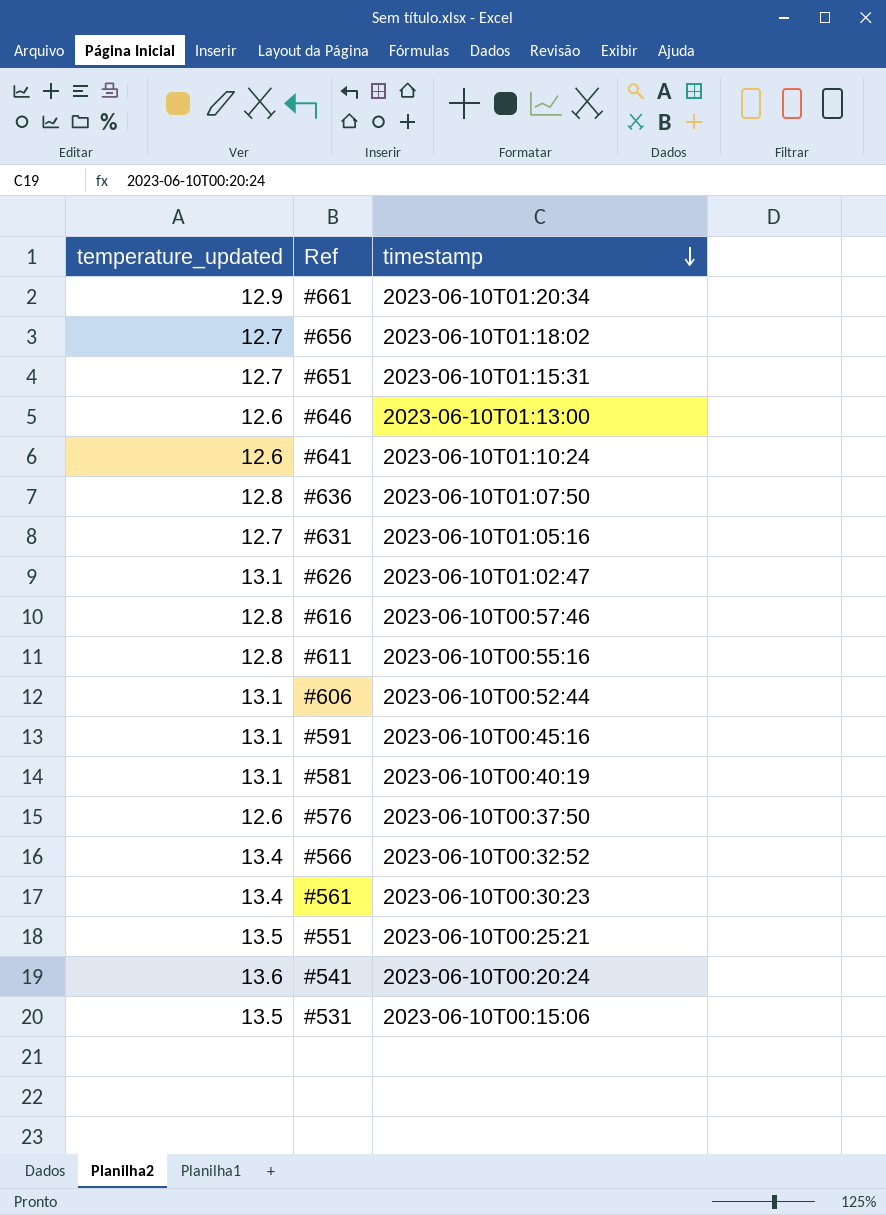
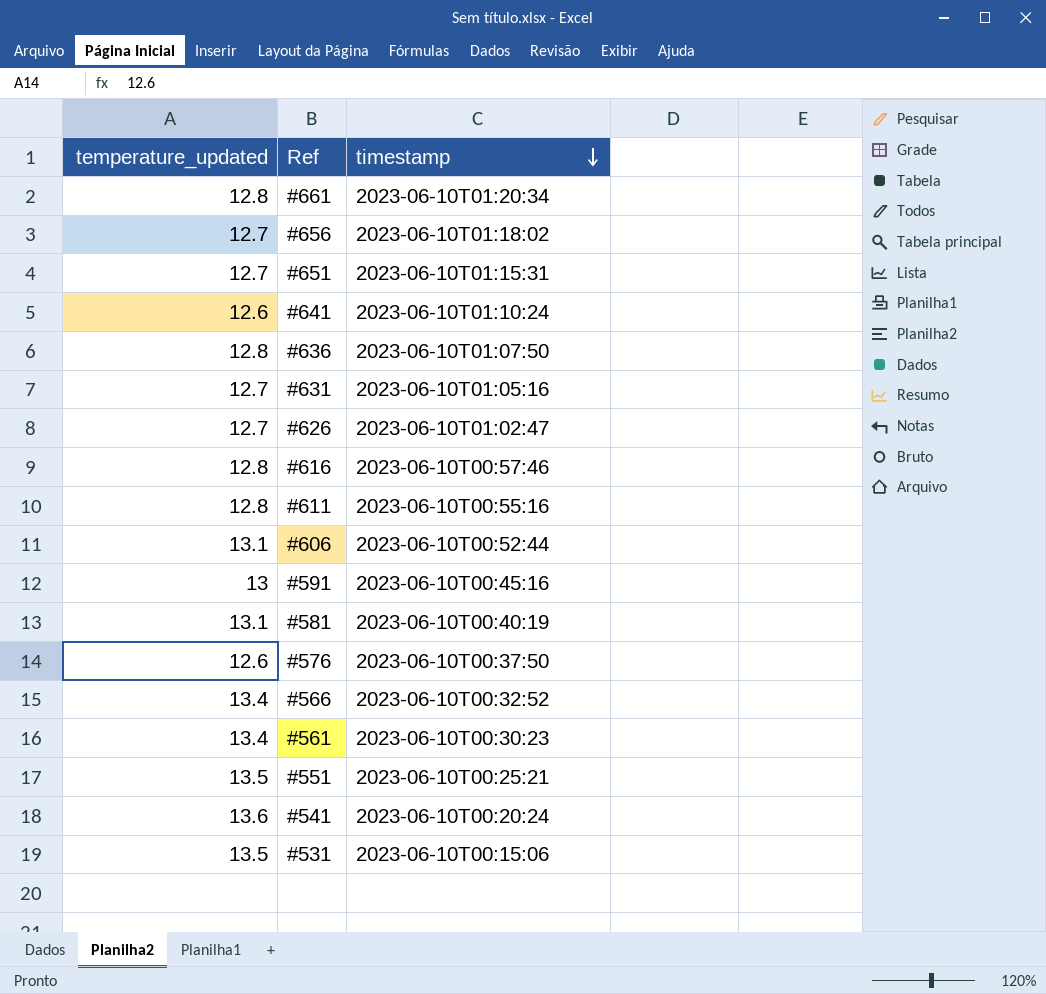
row #646: 12.6 | 2023-06-10T01:13:00 -> none
#661 | temperature_updated: 12.9 -> 12.8
#626 | temperature_updated: 13.1 -> 12.7
#591 | temperature_updated: 13.1 -> 13

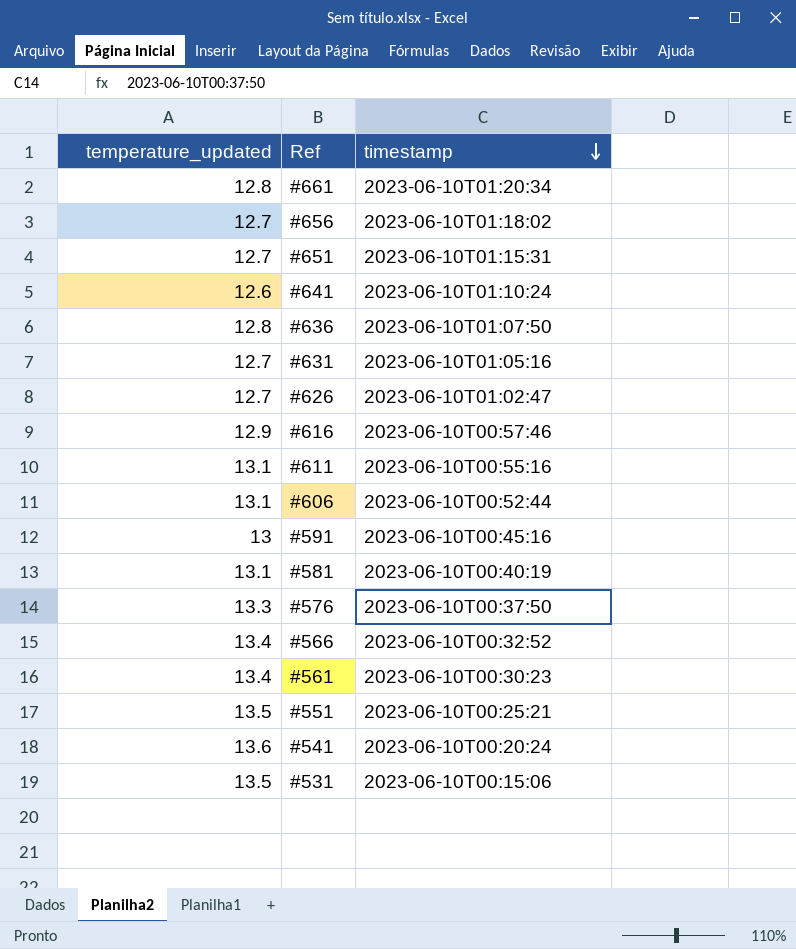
#616 | temperature_updated: 12.8 -> 12.9
#611 | temperature_updated: 12.8 -> 13.1
#576 | temperature_updated: 12.6 -> 13.3

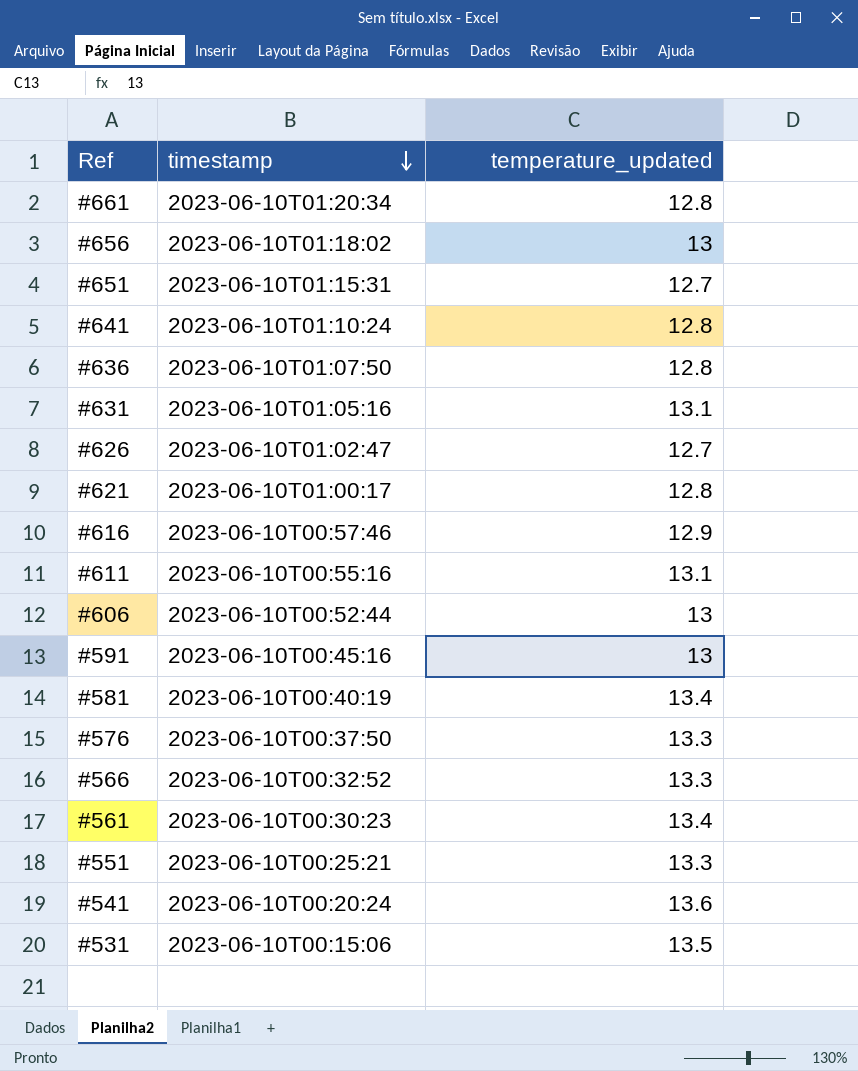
column temperature_updated | position: 1 -> 3
#656 | temperature_updated: 12.7 -> 13
#641 | temperature_updated: 12.6 -> 12.8
#631 | temperature_updated: 12.7 -> 13.1
row #621: none -> 2023-06-10T01:00:17 | 12.8
#606 | temperature_updated: 13.1 -> 13
#581 | temperature_updated: 13.1 -> 13.4
#566 | temperature_updated: 13.4 -> 13.3
#551 | temperature_updated: 13.5 -> 13.3

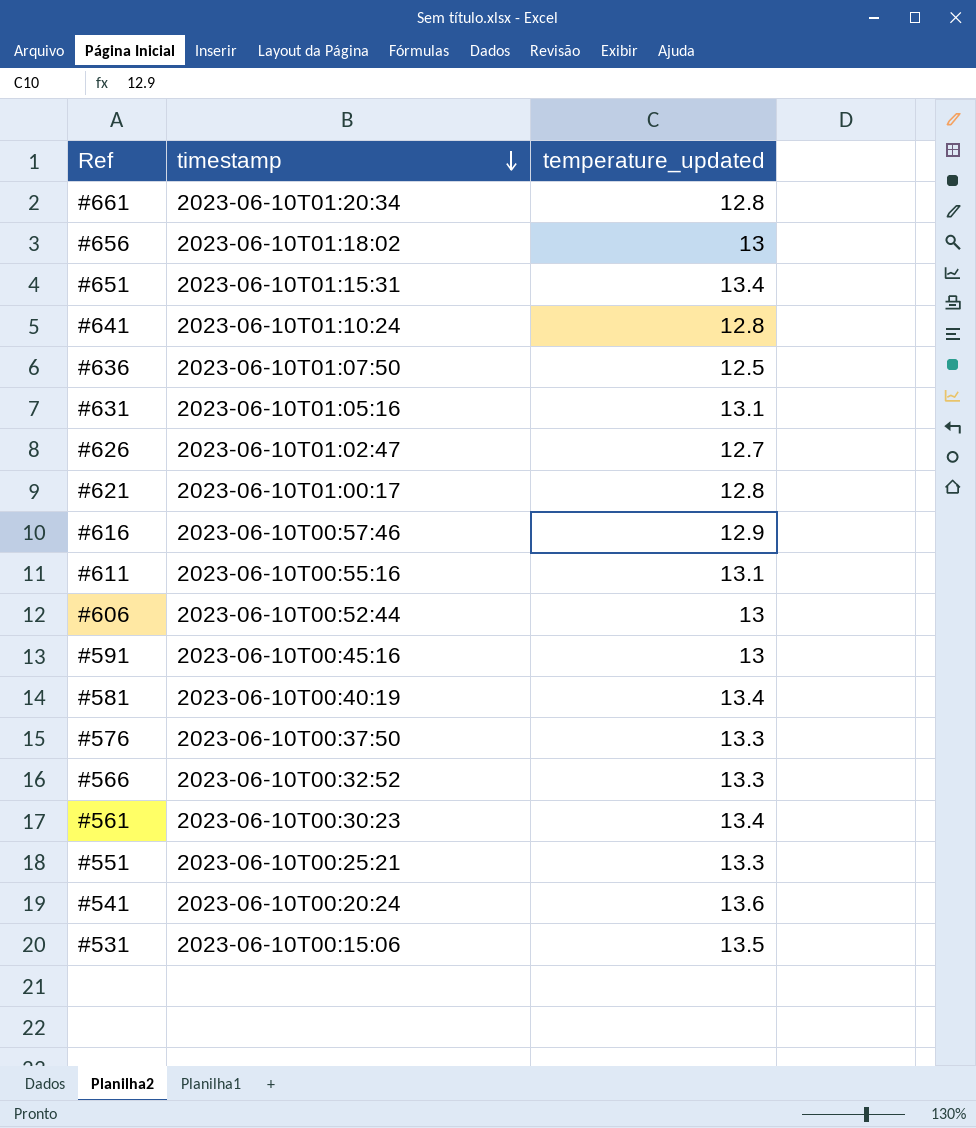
#651 | temperature_updated: 12.7 -> 13.4
#636 | temperature_updated: 12.8 -> 12.5

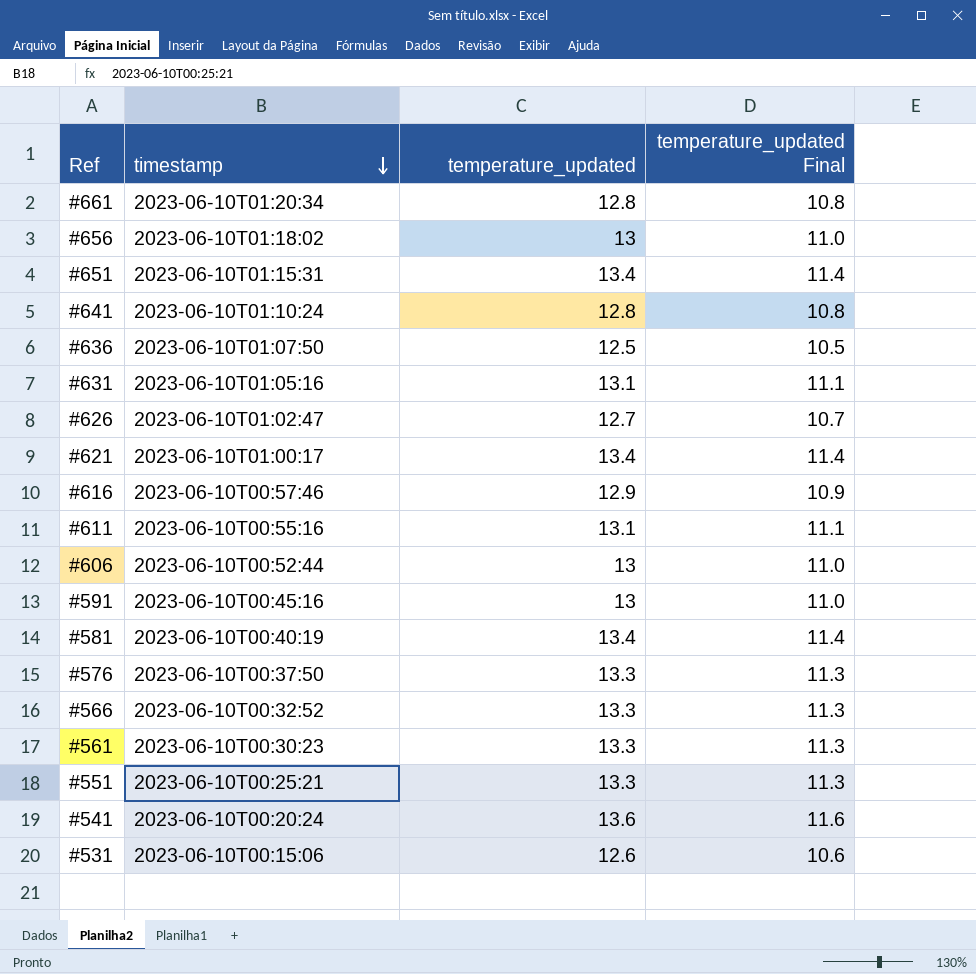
column temperature_updated Final | formula: none -> [temperature_updated] - 2
#621 | temperature_updated: 12.8 -> 13.4
#561 | temperature_updated: 13.4 -> 13.3
#531 | temperature_updated: 13.5 -> 12.6

